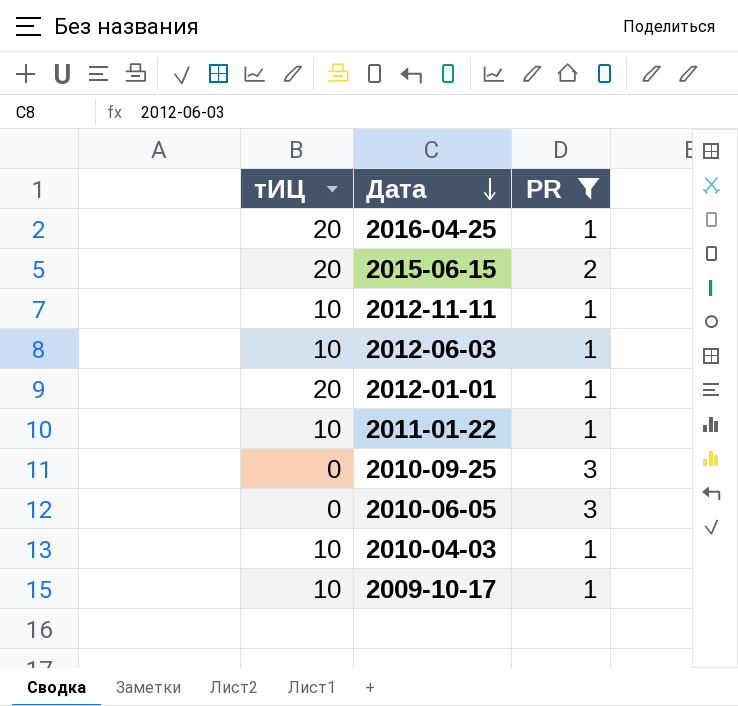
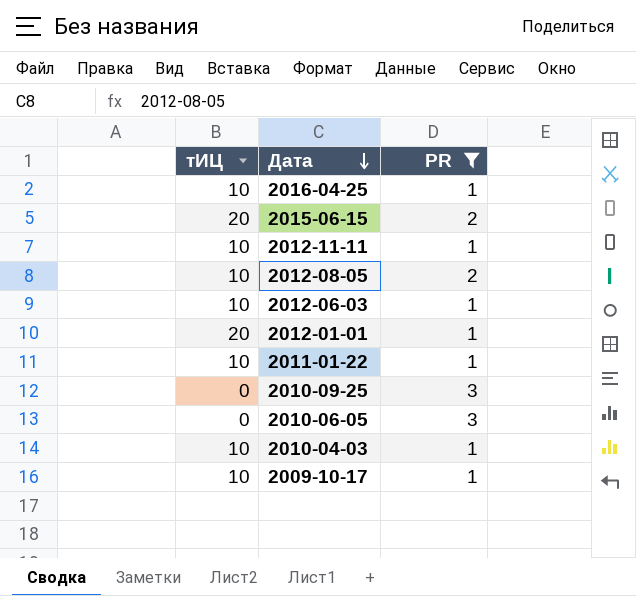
2016-04-25 | тИЦ: 20 -> 10
row 2012-08-05: none -> 10 | 2

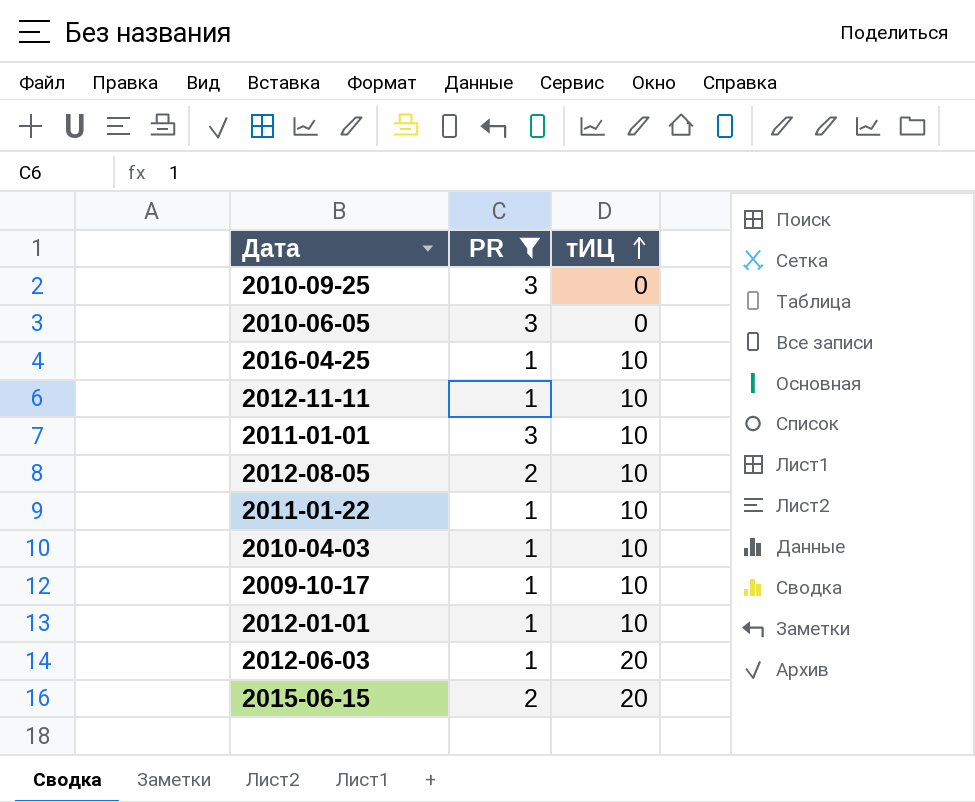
row order: Дата descending -> тИЦ ascending
column тИЦ | position: 1 -> 3
row 2011-01-01: none -> 3 | 10
2012-01-01 | тИЦ: 20 -> 10
2012-06-03 | тИЦ: 10 -> 20

